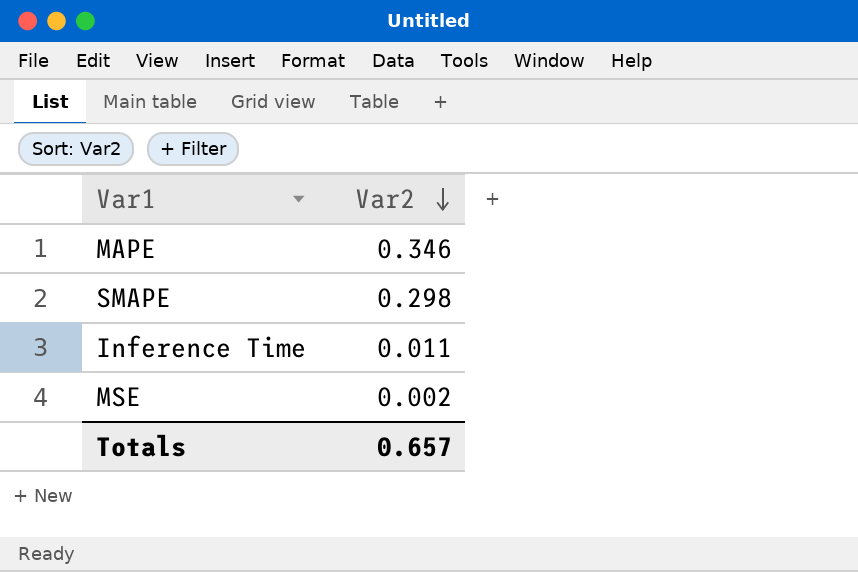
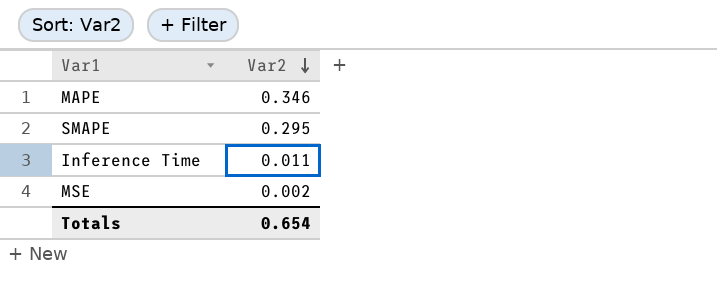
SMAPE | Var2: 0.298 -> 0.295
Totals | Var2: 0.657 -> 0.654

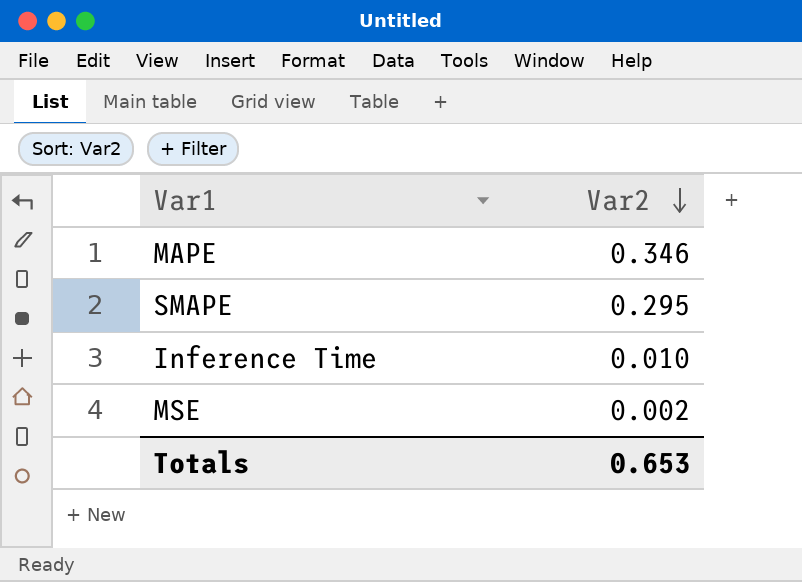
Inference Time | Var2: 0.011 -> 0.010
Totals | Var2: 0.654 -> 0.653

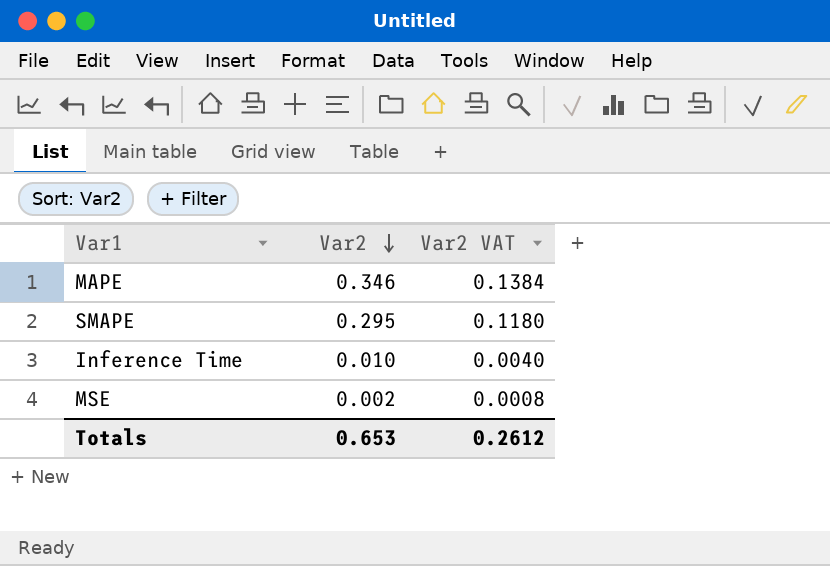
column Var2 VAT | formula: none -> [Var2] * 0.4

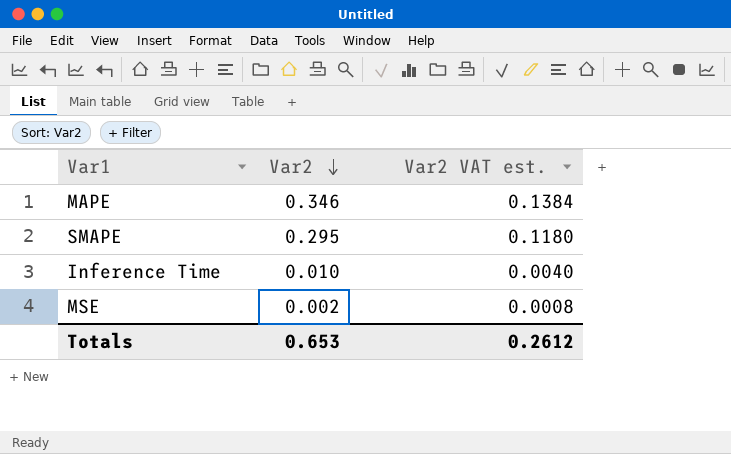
column name: Var2 VAT -> Var2 VAT est.

